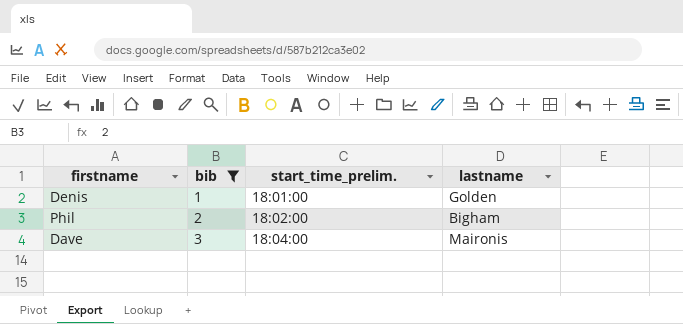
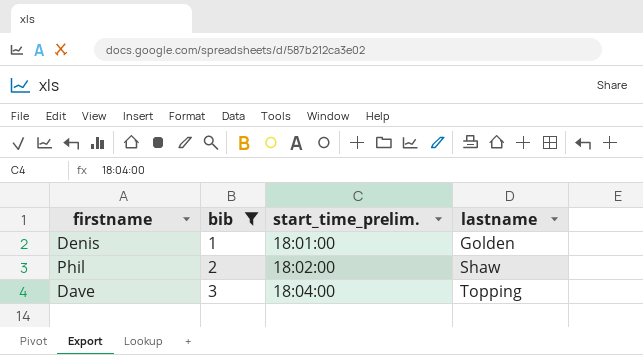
Phil | lastname: Bigham -> Shaw
Dave | lastname: Maironis -> Topping

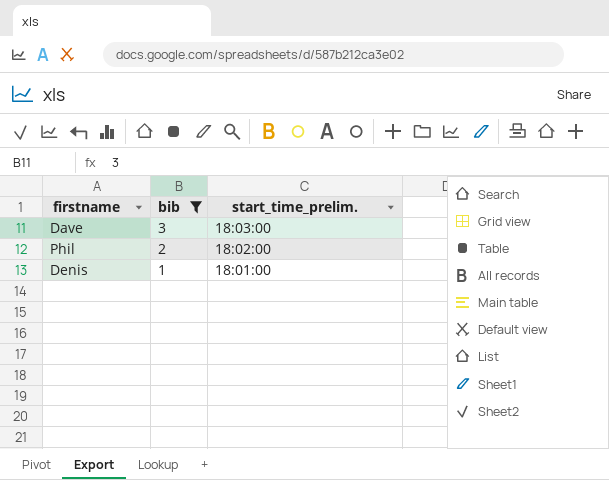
row order: bib ascending -> bib descending
column lastname | position: 4 -> none
Dave | start_time_prelim.: 18:04:00 -> 18:03:00

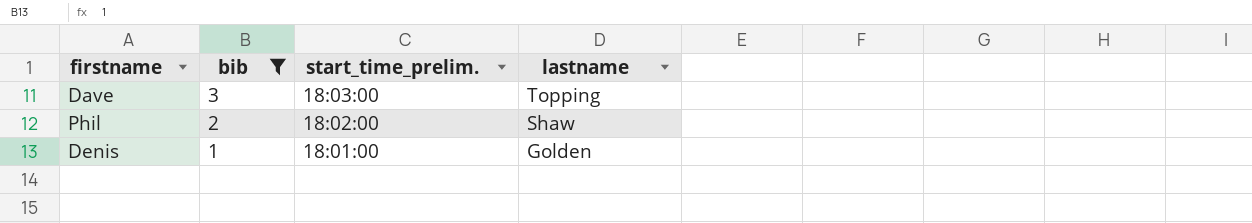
column lastname | position: none -> 4

